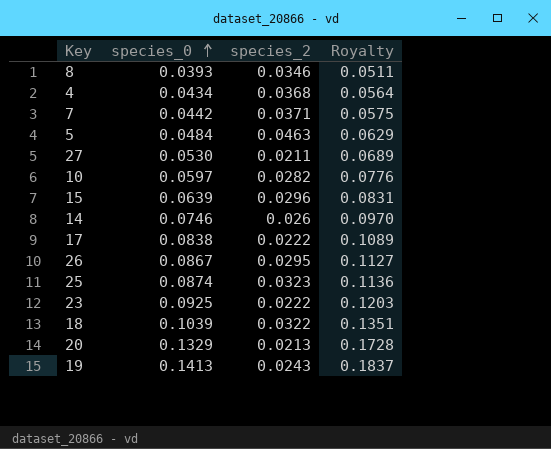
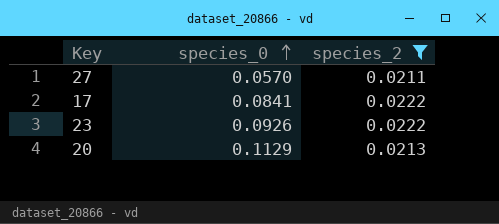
filter: none -> species_2 <= 0.0222
column Royalty | formula: [species_0] * 1.3 -> none
27 | species_0: 0.0530 -> 0.0570
17 | species_0: 0.0838 -> 0.0841
23 | species_0: 0.0925 -> 0.0926
20 | species_0: 0.1329 -> 0.1129

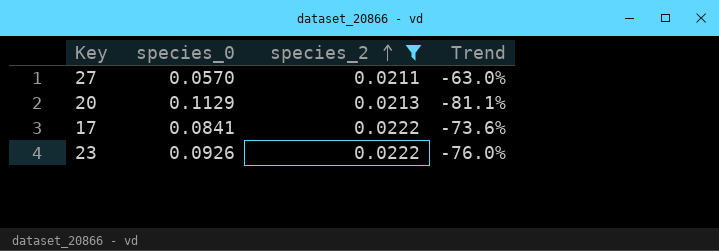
row order: species_0 ascending -> species_2 ascending
column Trend | formula: none -> ([species_2] - [species_0]) / [species_0]

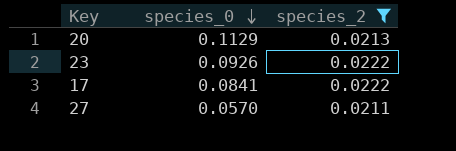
row order: species_2 ascending -> species_0 descending
column Trend | formula: ([species_2] - [species_0]) / [species_0] -> none

